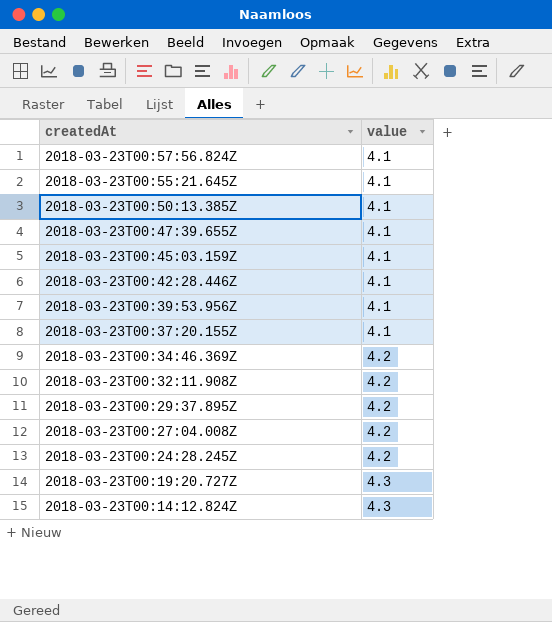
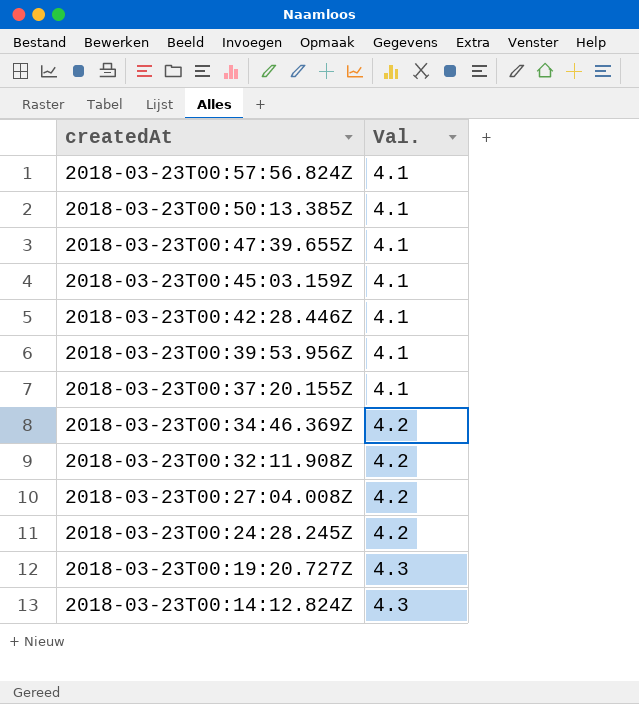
column name: value -> Val.
row 2018-03-23T00:55:21.645Z: 4.1 -> none
row 2018-03-23T00:29:37.895Z: 4.2 -> none

